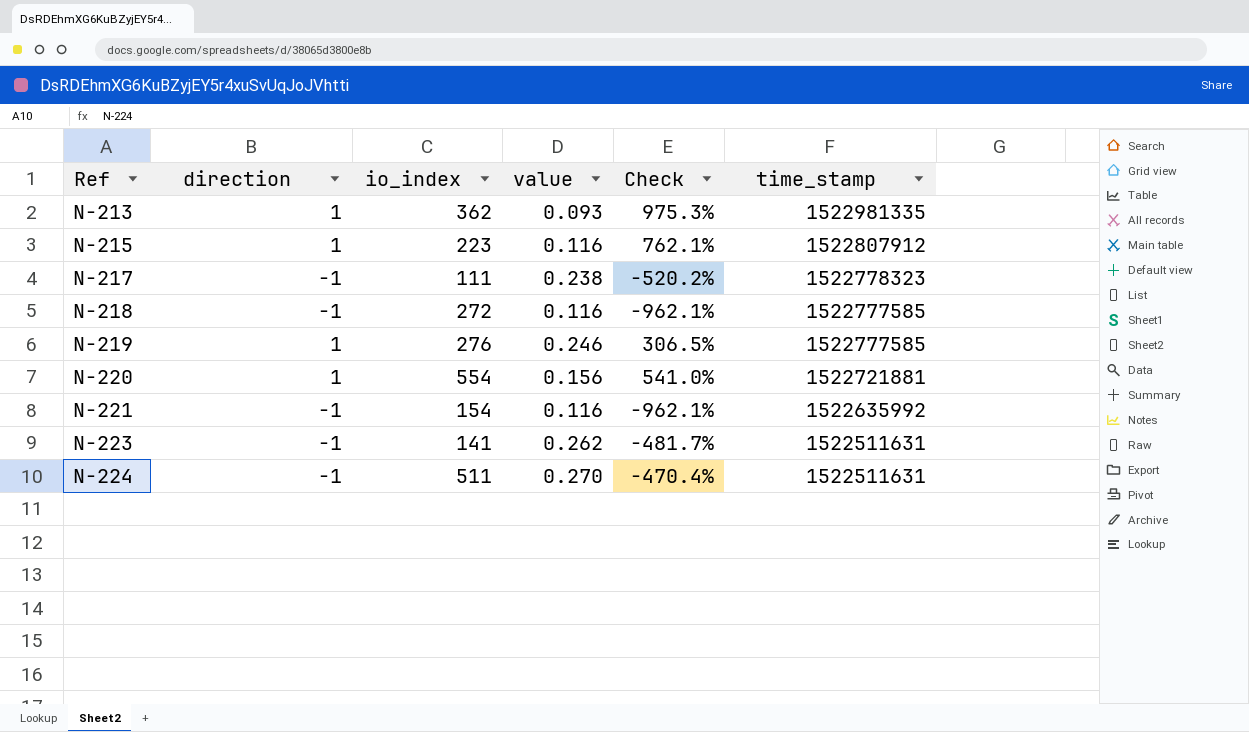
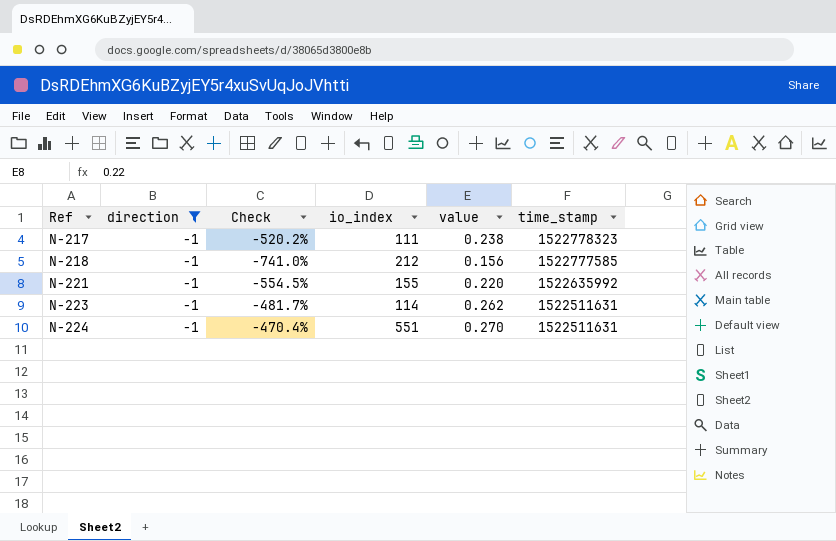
filter: none -> direction = -1
column Check | position: 5 -> 3
N-218 | Check: -962.1% -> -741.0%
N-218 | io_index: 272 -> 212
N-218 | value: 0.116 -> 0.156
N-221 | Check: -962.1% -> -554.5%
N-221 | io_index: 154 -> 155
N-221 | value: 0.116 -> 0.220
N-223 | io_index: 141 -> 114
N-224 | io_index: 511 -> 551

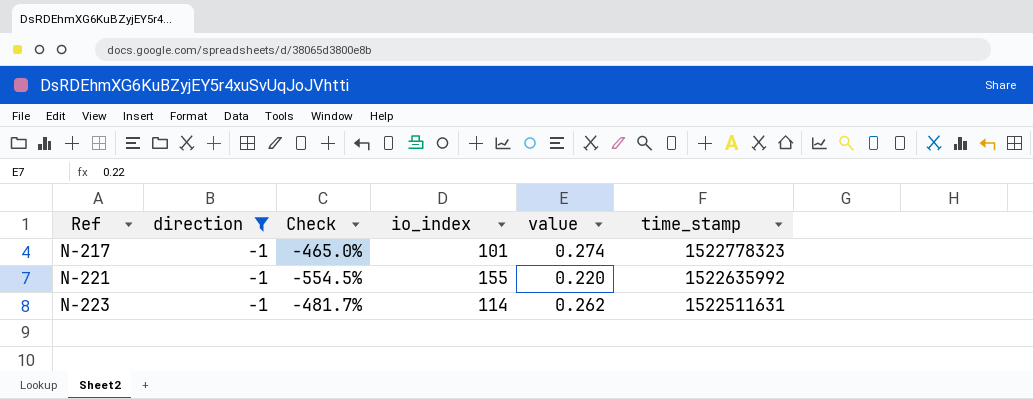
row N-218: -1 | -741.0% | 212 | 0.156 | 1522777585 -> none
row N-224: -1 | -470.4% | 551 | 0.270 | 1522511631 -> none
N-217 | Check: -520.2% -> -465.0%
N-217 | io_index: 111 -> 101
N-217 | value: 0.238 -> 0.274

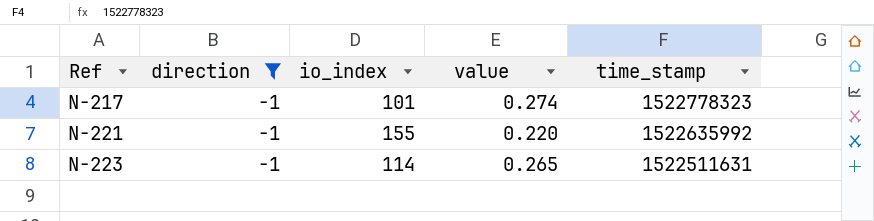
column Check | formula: ([direction] - [value]) / [value] -> none
N-223 | value: 0.262 -> 0.265

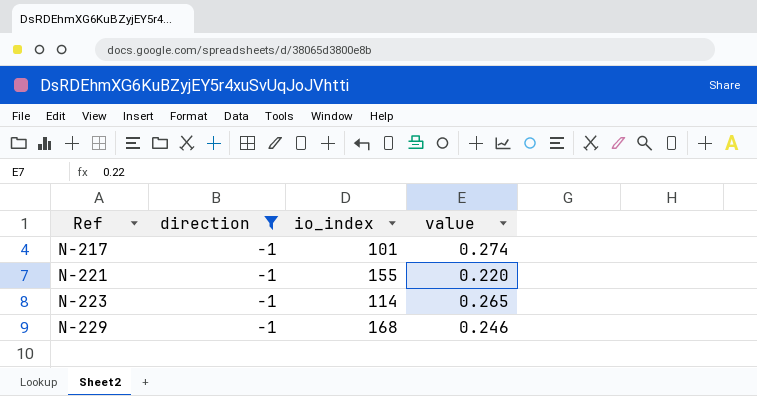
column time_stamp | position: 5 -> none
row N-229: none -> -1 | 168 | 0.246

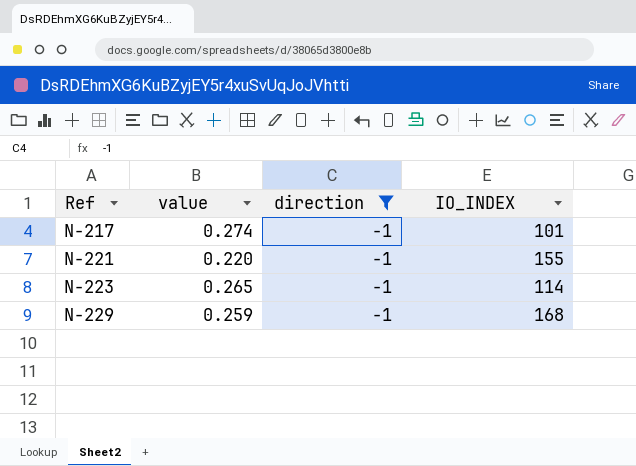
column value | position: 4 -> 2
column name: io_index -> IO_INDEX
N-229 | value: 0.246 -> 0.259

